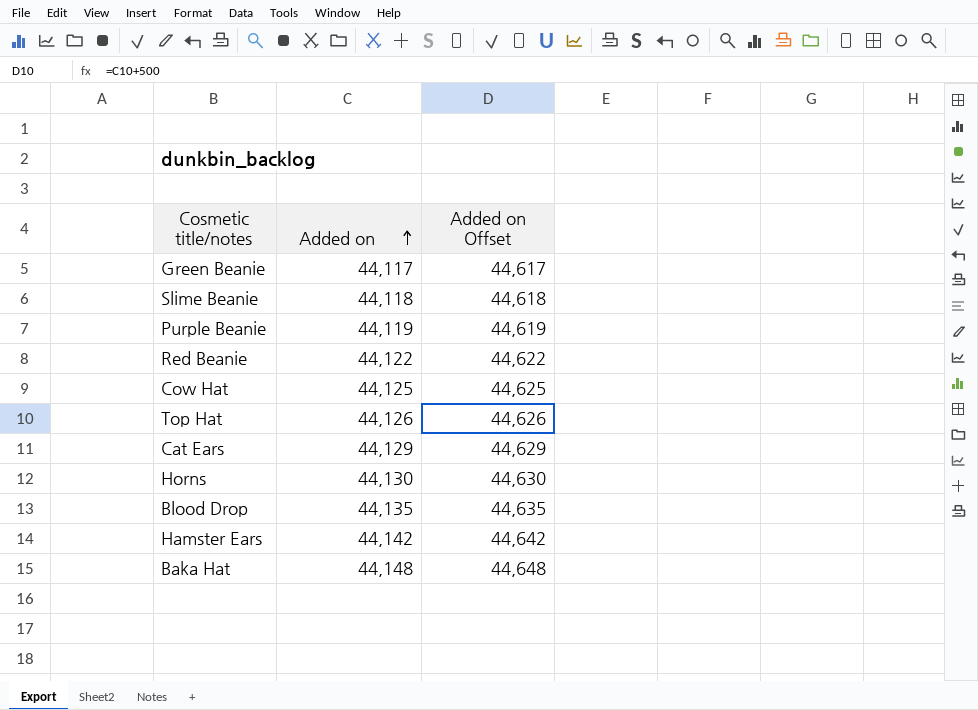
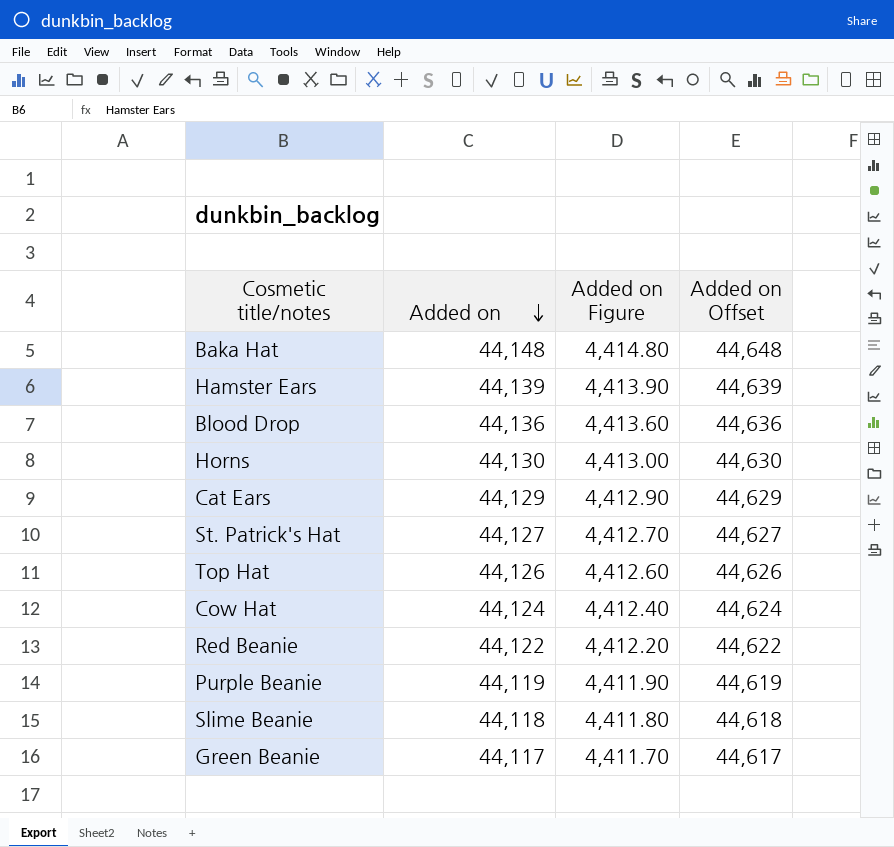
row order: Added on ascending -> Added on descending
column Added on Figure | formula: none -> [Added on] * 0.1
Hamster Ears | Added on: 44,142 -> 44,139
Hamster Ears | Added on Offset: 44,642 -> 44,639
Blood Drop | Added on: 44,135 -> 44,136
Blood Drop | Added on Offset: 44,635 -> 44,636
row St. Patrick's Hat: none -> 44,127 | 4,412.70 | 44,627
Cow Hat | Added on: 44,125 -> 44,124
Cow Hat | Added on Offset: 44,625 -> 44,624

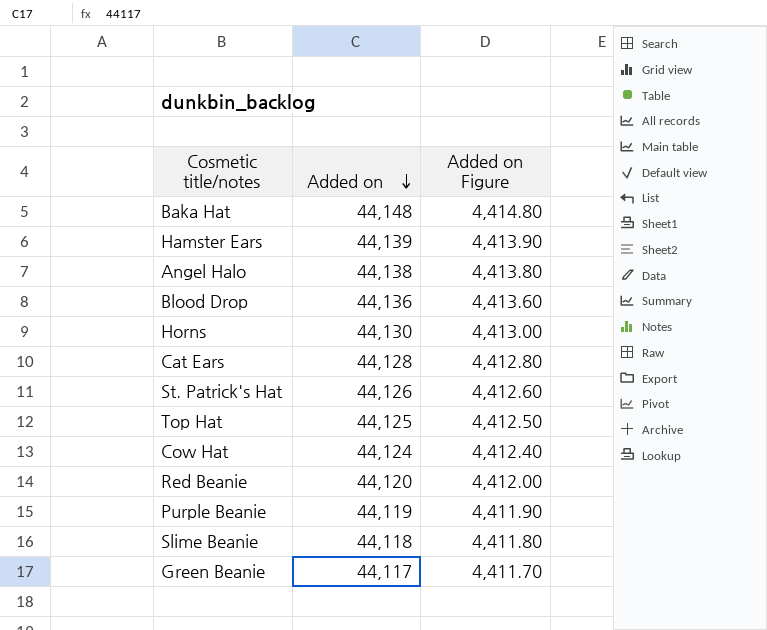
column Added on Offset | formula: [Added on] + 500 -> none
row Angel Halo: none -> 44,138 | 4,413.80
Cat Ears | Added on: 44,129 -> 44,128
Cat Ears | Added on Figure: 4,412.90 -> 4,412.80
St. Patrick's Hat | Added on: 44,127 -> 44,126
St. Patrick's Hat | Added on Figure: 4,412.70 -> 4,412.60
Top Hat | Added on: 44,126 -> 44,125
Top Hat | Added on Figure: 4,412.60 -> 4,412.50
Red Beanie | Added on: 44,122 -> 44,120
Red Beanie | Added on Figure: 4,412.20 -> 4,412.00

